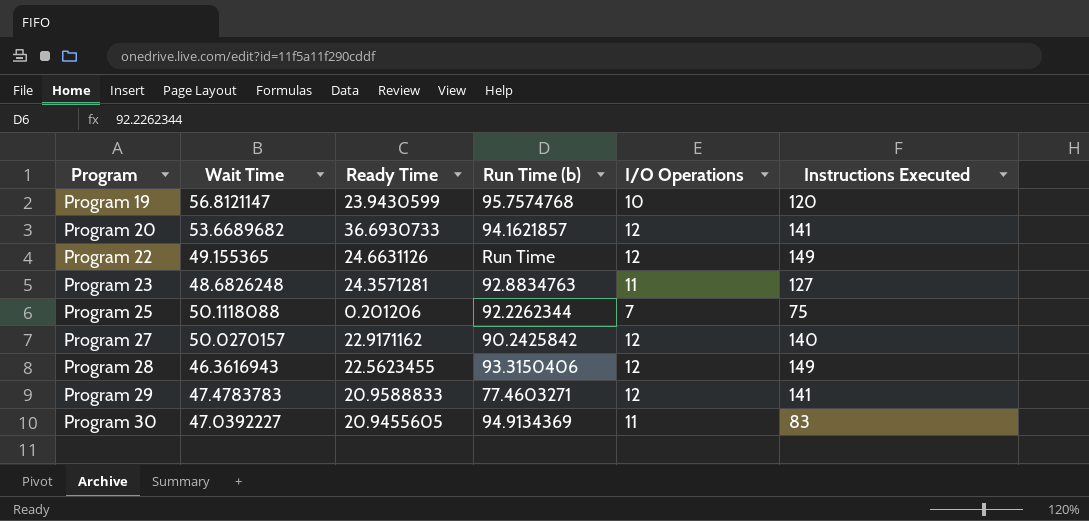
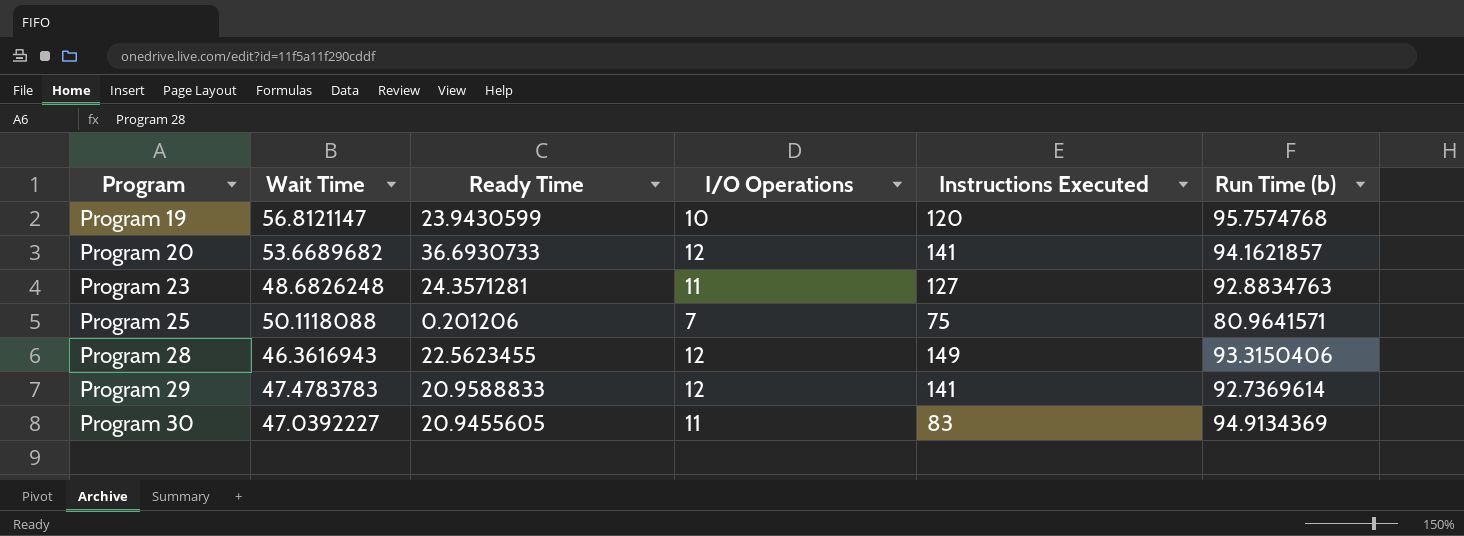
column Run Time (b) | position: 4 -> 6
row Program 22: 49.155365 | 24.6631126 | Run Time | 12 | 149 -> none
row Program 27: 50.0270157 | 22.9171162 | 90.2425842 | 12 | 140 -> none
Program 25 | Run Time (b): 92.2262344 -> 80.9641571
Program 29 | Run Time (b): 77.4603271 -> 92.7369614

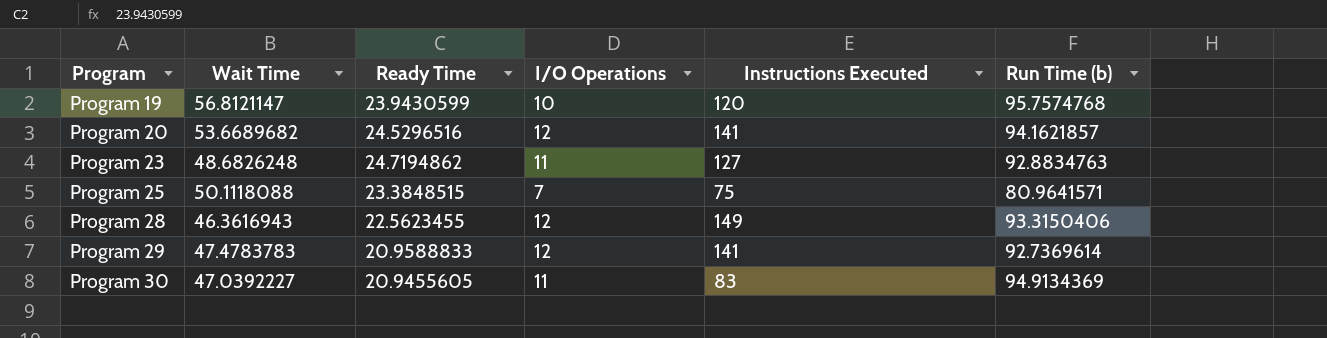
Program 20 | Ready Time: 36.6930733 -> 24.5296516
Program 23 | Ready Time: 24.3571281 -> 24.7194862
Program 25 | Ready Time: 0.201206 -> 23.3848515

